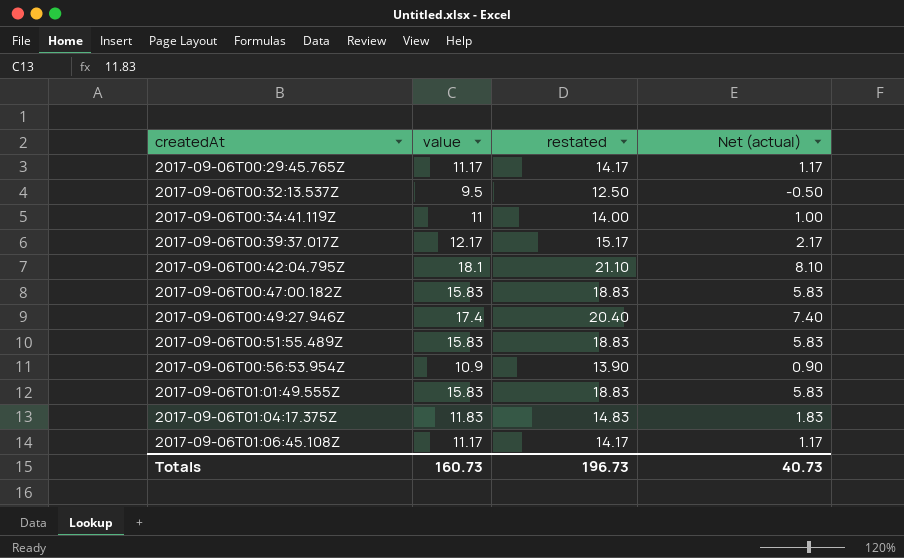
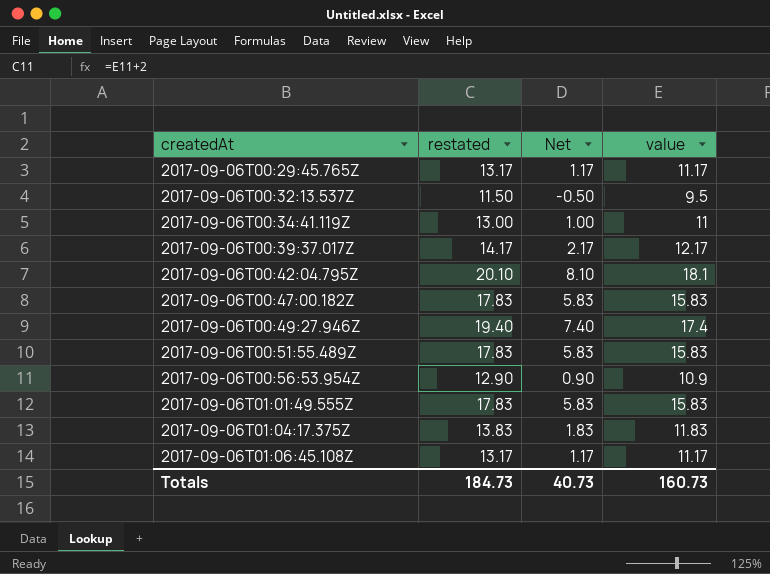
column restated | formula: [value] + 3 -> [value] + 2
column name: Net (actual) -> Net
column value | position: 2 -> 4
Totals | restated: 196.73 -> 184.73

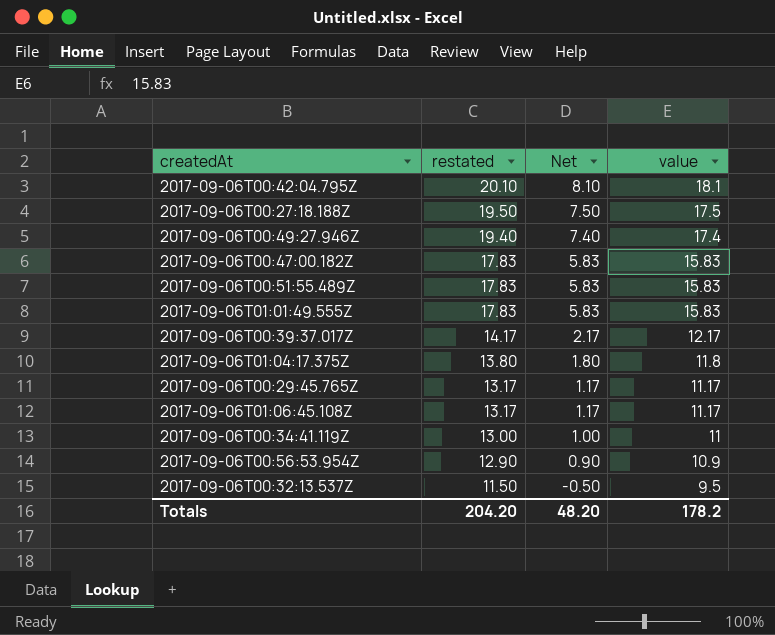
row order: createdAt ascending -> restated descending
row 2017-09-06T00:27:18.188Z: none -> 19.50 | 7.50 | 17.5
2017-09-06T01:04:17.375Z | restated: 13.83 -> 13.80
2017-09-06T01:04:17.375Z | Net: 1.83 -> 1.80
2017-09-06T01:04:17.375Z | value: 11.83 -> 11.8
Totals | restated: 184.73 -> 204.20
Totals | Net: 40.73 -> 48.20
Totals | value: 160.73 -> 178.2

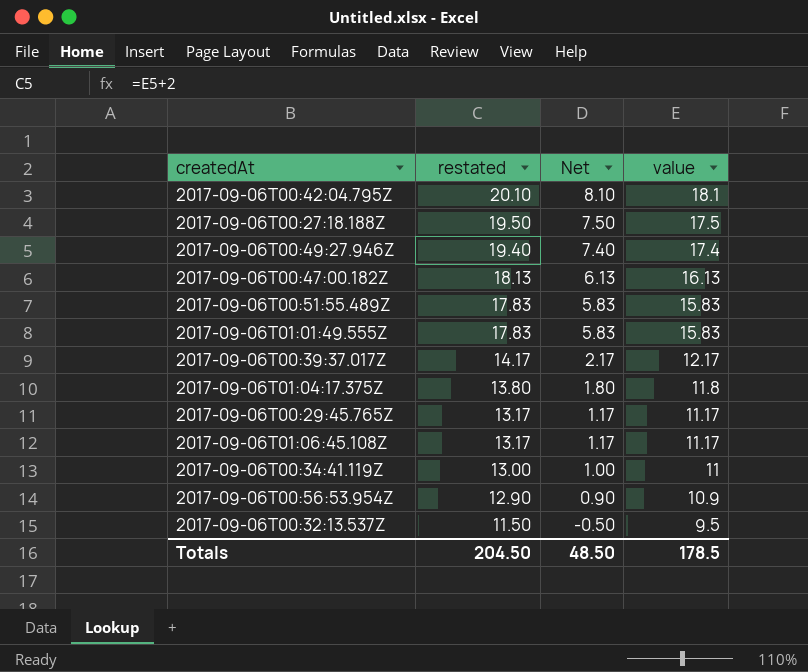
2017-09-06T00:47:00.182Z | restated: 17.83 -> 18.13
2017-09-06T00:47:00.182Z | Net: 5.83 -> 6.13
2017-09-06T00:47:00.182Z | value: 15.83 -> 16.13
Totals | restated: 204.20 -> 204.50
Totals | Net: 48.20 -> 48.50
Totals | value: 178.2 -> 178.5

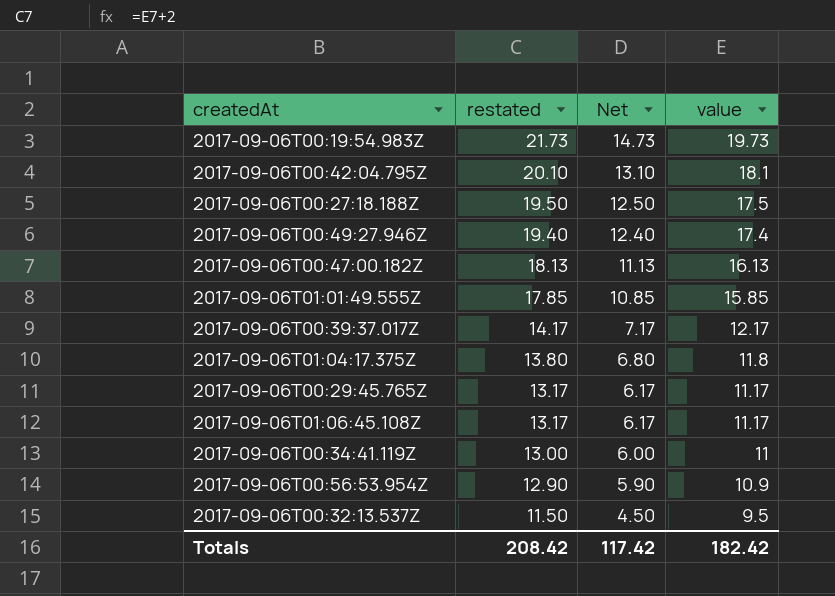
column Net | formula: [value] - 10 -> [value] - 5
row 2017-09-06T00:51:55.489Z: 17.83 | 5.83 | 15.83 -> none
row 2017-09-06T00:19:54.983Z: none -> 21.73 | 14.73 | 19.73
2017-09-06T01:01:49.555Z | restated: 17.83 -> 17.85
2017-09-06T01:01:49.555Z | value: 15.83 -> 15.85
Totals | restated: 204.50 -> 208.42
Totals | Net: 48.50 -> 117.42
Totals | value: 178.5 -> 182.42

